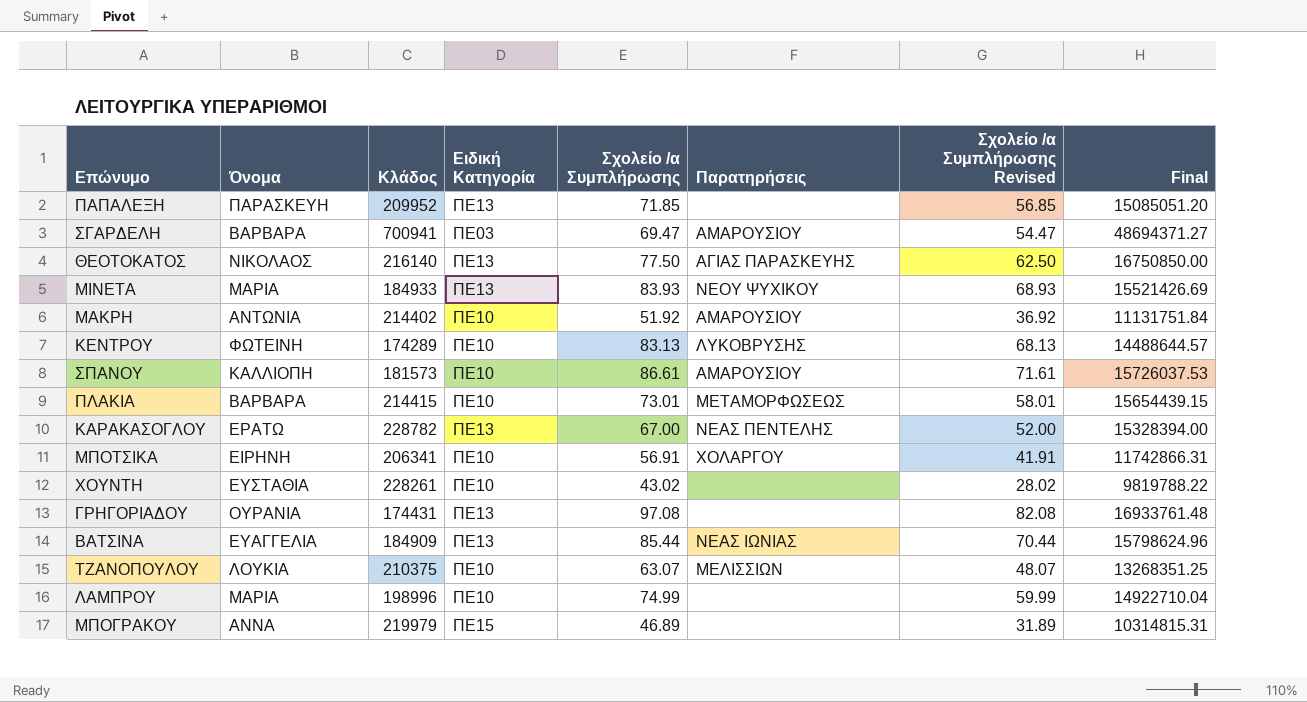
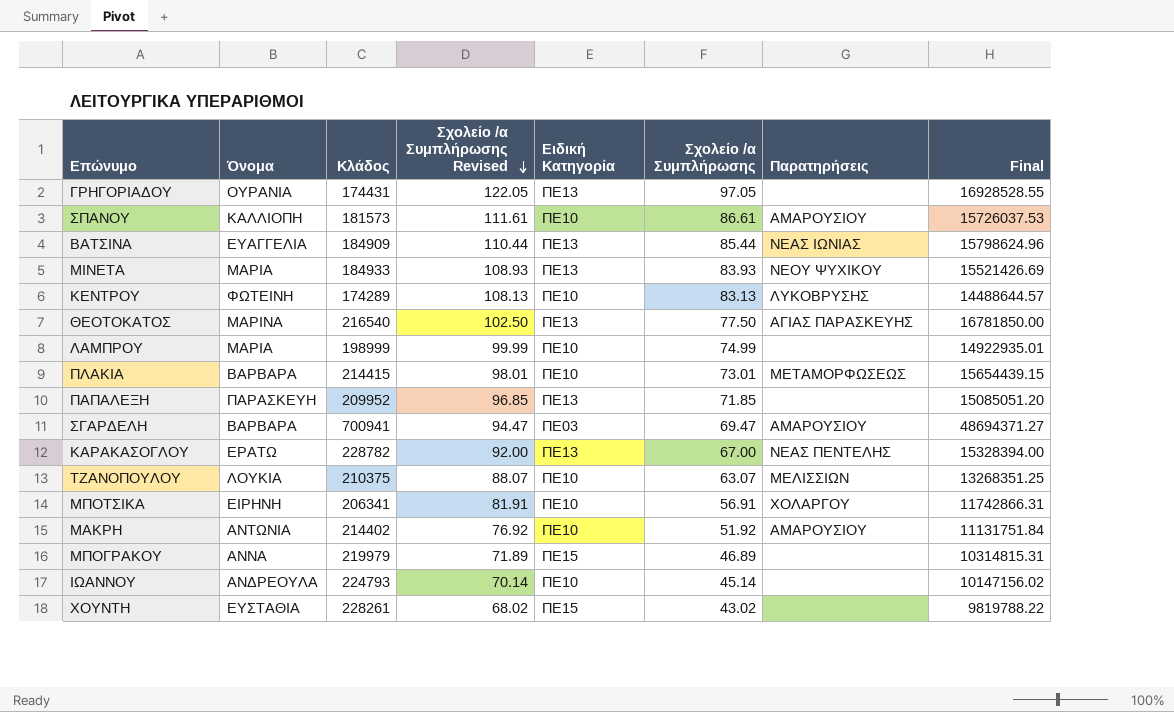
row order: none -> Σχολείο /α Συμπλήρωσης Revised descending
column Σχολείο /α Συμπλήρωσης Revised | formula: [Σχολείο /α Συμπλήρωσης] - 15 -> [Σχολείο /α Συμπλήρωσης] + 25
column Σχολείο /α Συμπλήρωσης Revised | position: 7 -> 4
ΓΡΗΓΟΡΙΑΔΟΥ | Σχολείο /α Συμπλήρωσης: 97.08 -> 97.05
ΓΡΗΓΟΡΙΑΔΟΥ | Final: 16933761.48 -> 16928528.55
ΘΕΟΤΟΚΑΤΟΣ | Όνομα: ΝΙΚΟΛΑΟΣ -> ΜΑΡΙΝΑ
ΘΕΟΤΟΚΑΤΟΣ | Κλάδος: 216140 -> 216540
ΘΕΟΤΟΚΑΤΟΣ | Final: 16750850.00 -> 16781850.00
ΛΑΜΠΡΟΥ | Κλάδος: 198996 -> 198999
ΛΑΜΠΡΟΥ | Final: 14922710.04 -> 14922935.01
row ΙΩΑΝΝΟΥ: none -> ΑΝΔΡΕΟΥΛΑ | 224793 | 70.14 | ΠΕ10 | 45.14 | none | 10147156.02
ΧΟΥΝΤΗ | Ειδική Κατηγορία: ΠΕ10 -> ΠΕ15

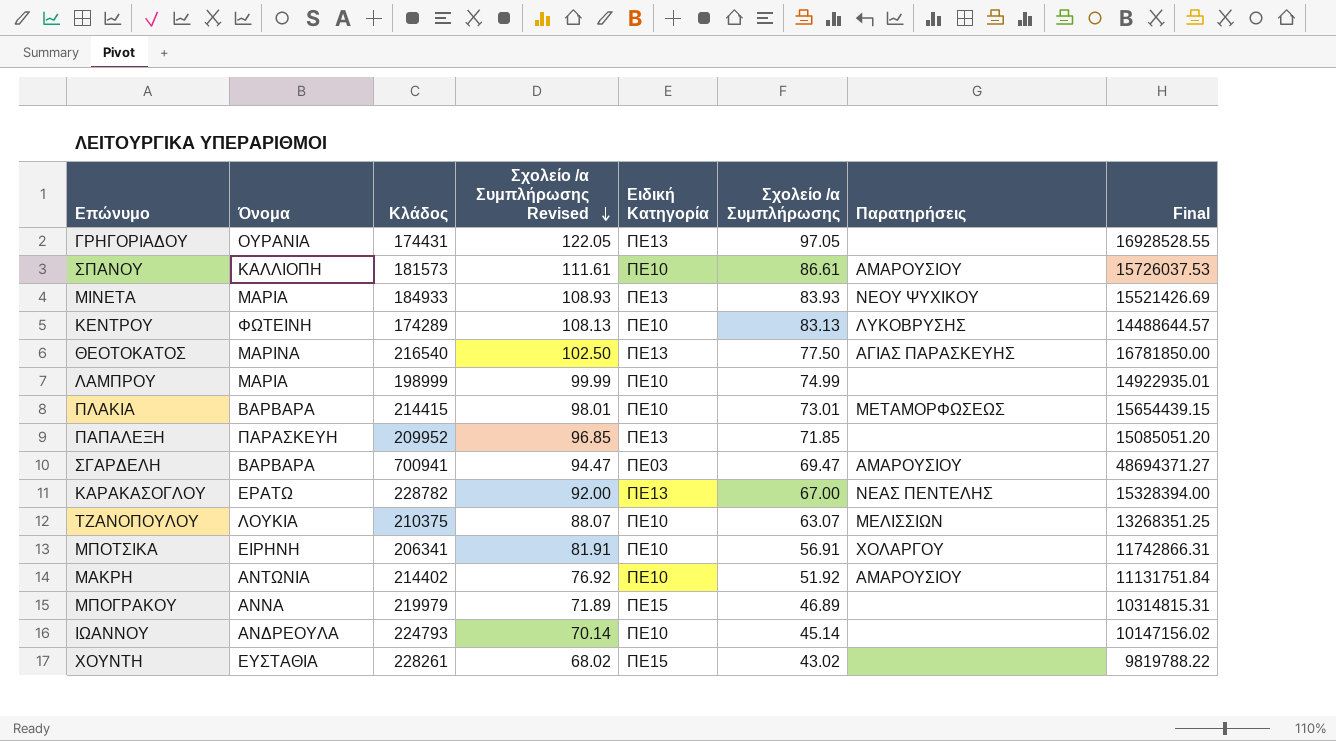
row ΒΑΤΣΙΝΑ: ΕΥΑΓΓΕΛΙΑ | 184909 | 110.44 | ΠΕ13 | 85.44 | ΝΕΑΣ ΙΩΝΙΑΣ | 15798624.96 -> none

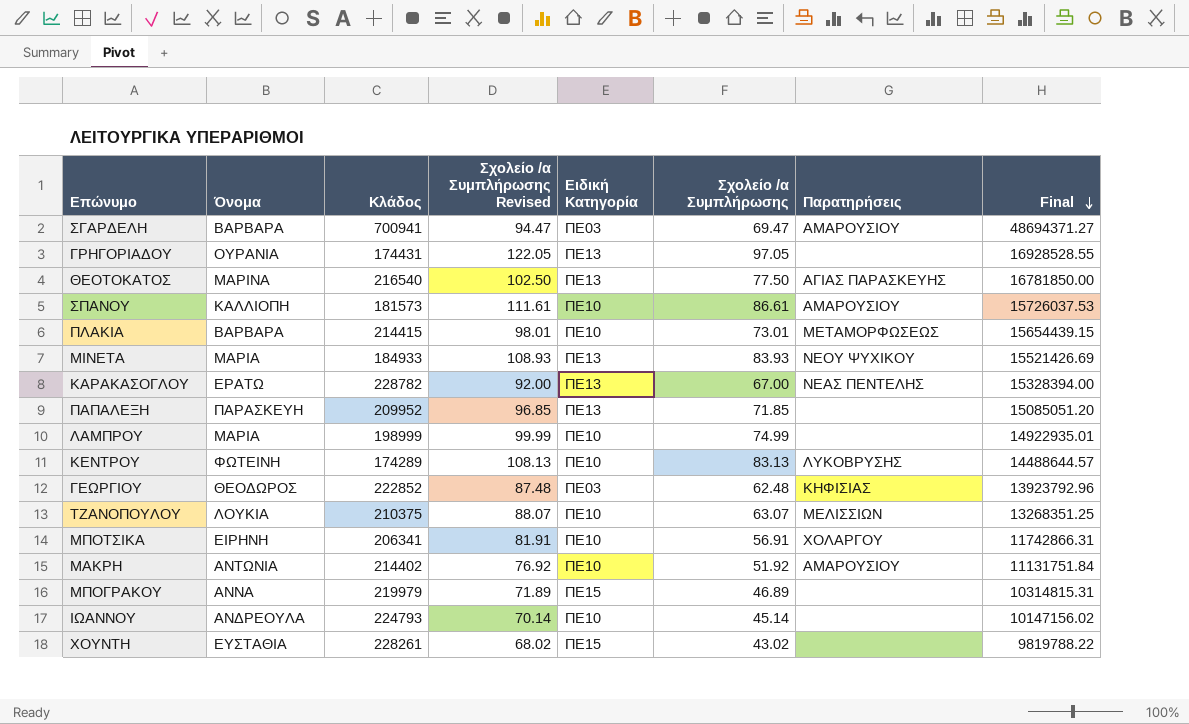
row order: Σχολείο /α Συμπλήρωσης Revised descending -> Final descending
row ΓΕΩΡΓΙΟΥ: none -> ΘΕΟΔΩΡΟΣ | 222852 | 87.48 | ΠΕ03 | 62.48 | ΚΗΦΙΣΙΑΣ | 13923792.96

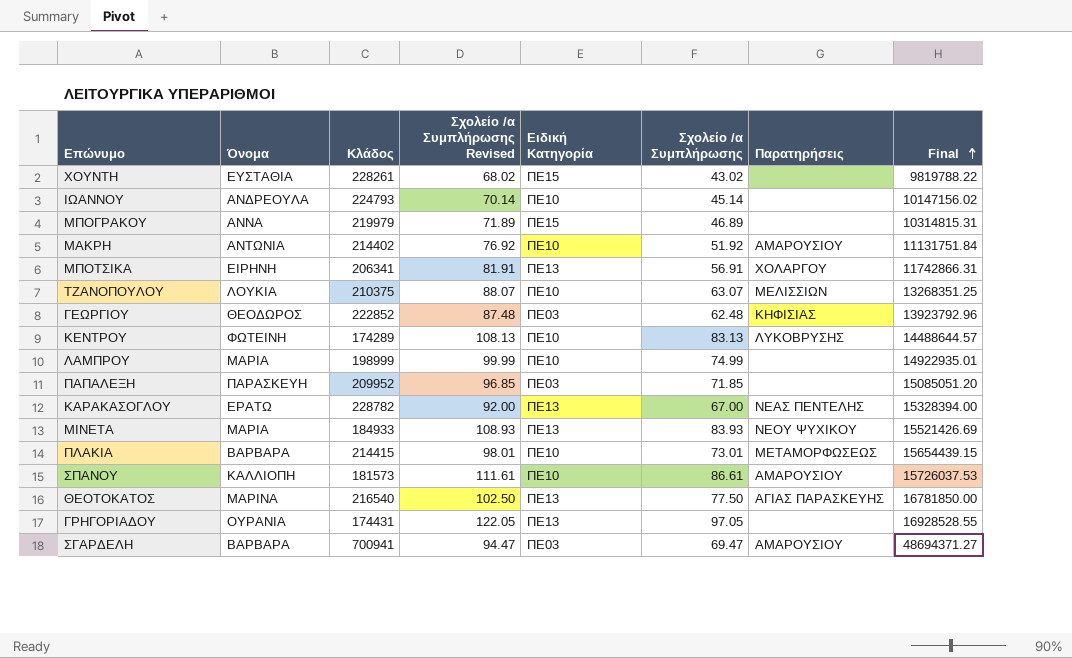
row order: Final descending -> Final ascending
ΜΠΟΤΣΙΚΑ | Ειδική Κατηγορία: ΠΕ10 -> ΠΕ13
ΠΑΠΑΛΕΞΗ | Ειδική Κατηγορία: ΠΕ13 -> ΠΕ03

